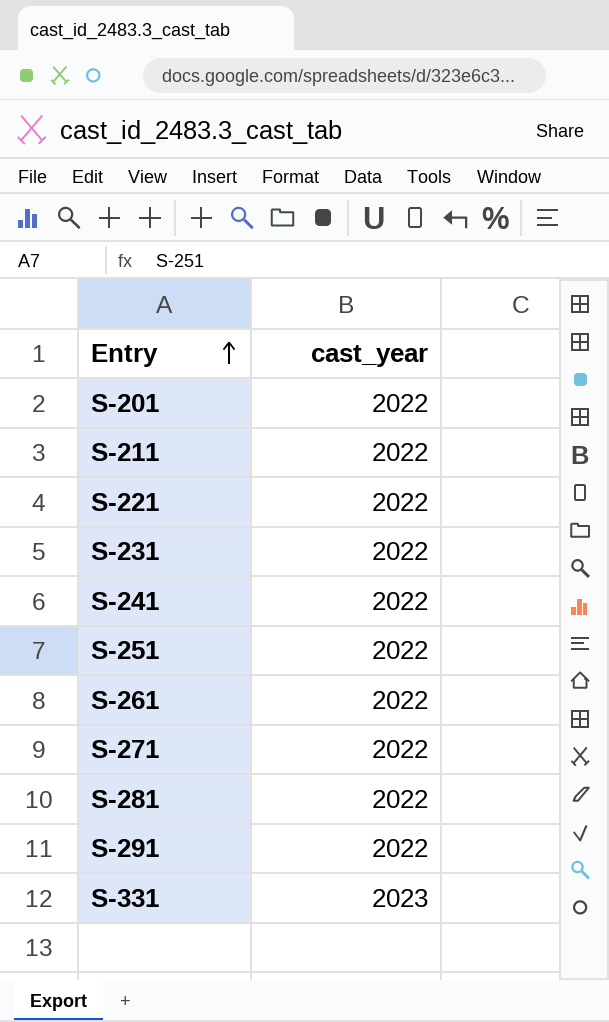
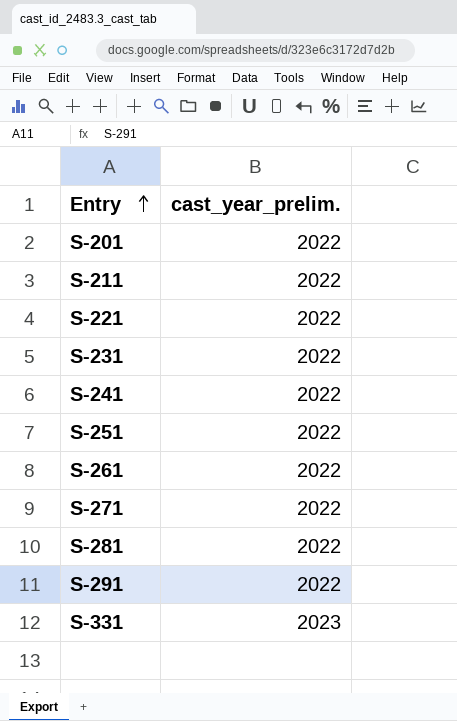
column name: cast_year -> cast_year_prelim.

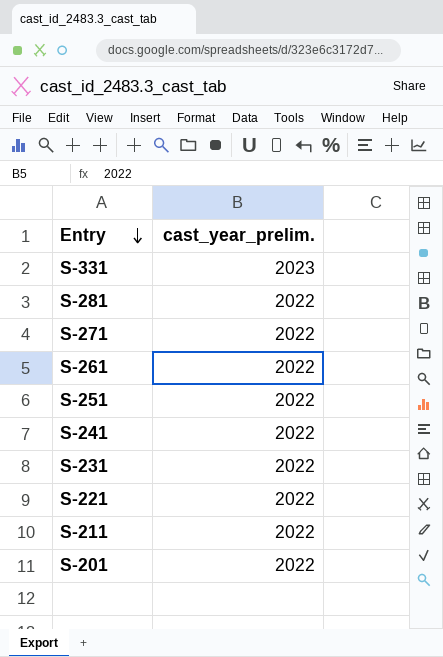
row order: Entry ascending -> Entry descending
row S-291: 2022 -> none

